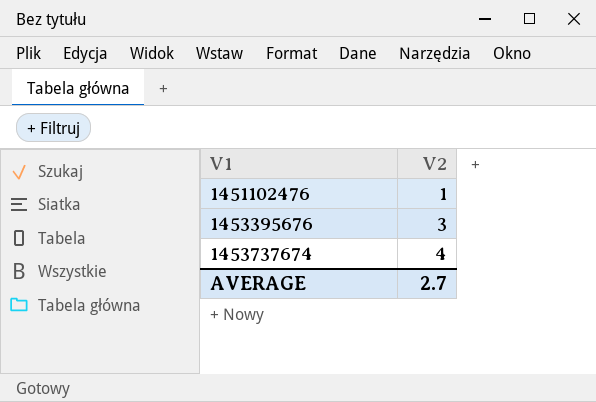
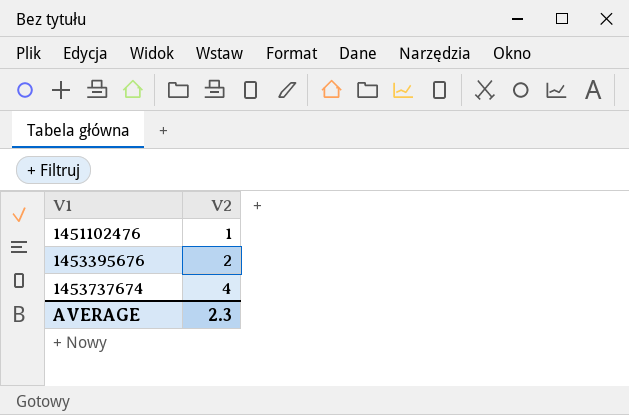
1453395676 | V2: 3 -> 2
AVERAGE | V2: 2.7 -> 2.3

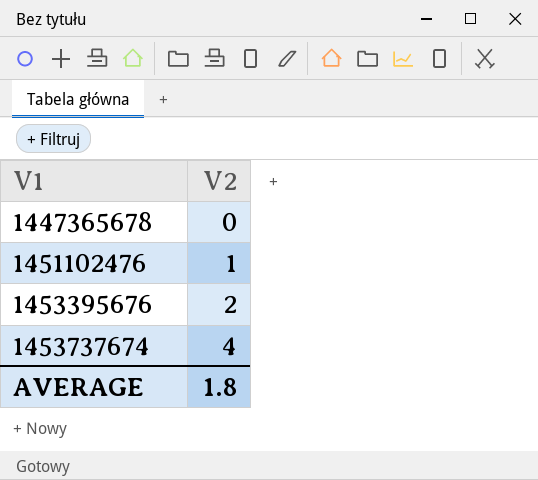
row 1447365678: none -> 0
AVERAGE | V2: 2.3 -> 1.8

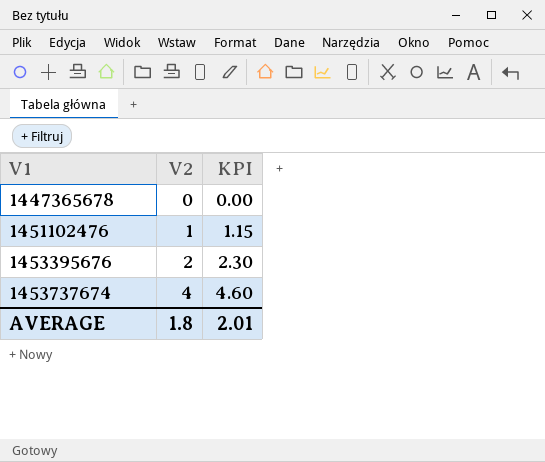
column KPI | formula: none -> [V2] * 1.15

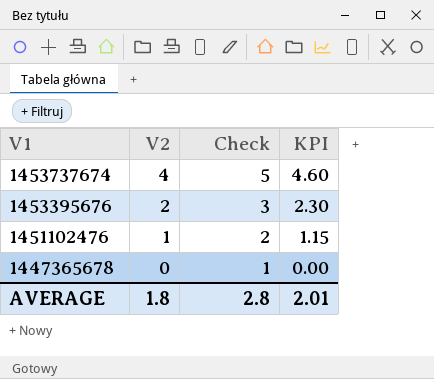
row order: V1 ascending -> V1 descending
column Check | formula: none -> [V2] + 1

